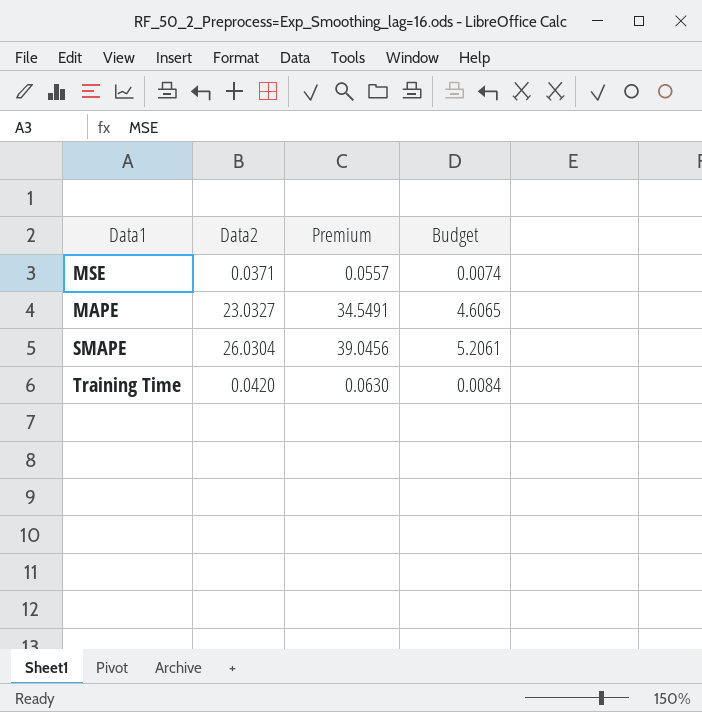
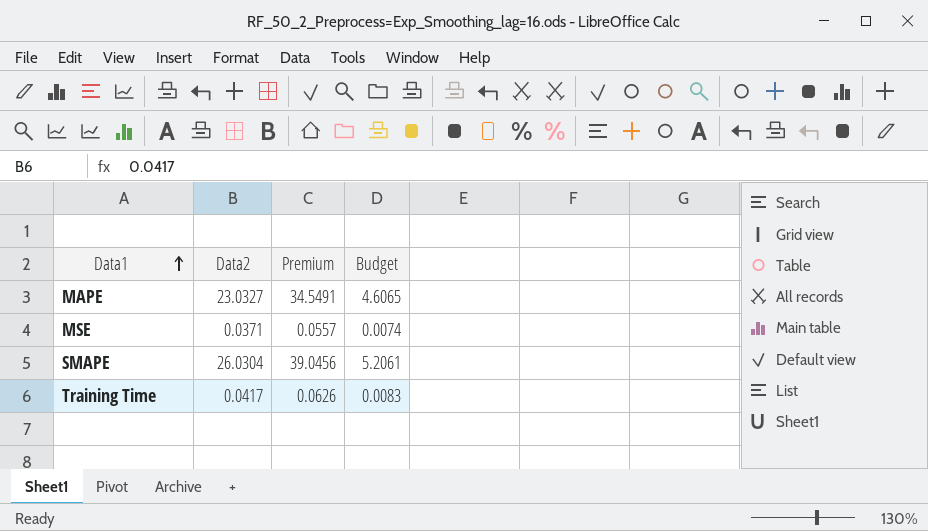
row order: none -> Data1 ascending
Training Time | Data2: 0.0420 -> 0.0417
Training Time | Premium: 0.0630 -> 0.0626
Training Time | Budget: 0.0084 -> 0.0083

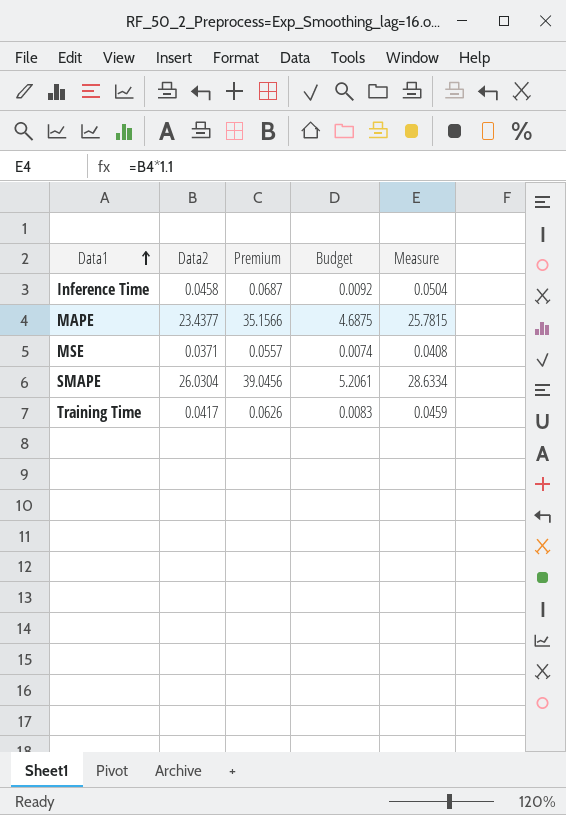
column Measure | formula: none -> [Data2] * 1.1
row Inference Time: none -> 0.0458 | 0.0687 | 0.0092 | 0.0504
MAPE | Data2: 23.0327 -> 23.4377
MAPE | Premium: 34.5491 -> 35.1566
MAPE | Budget: 4.6065 -> 4.6875

